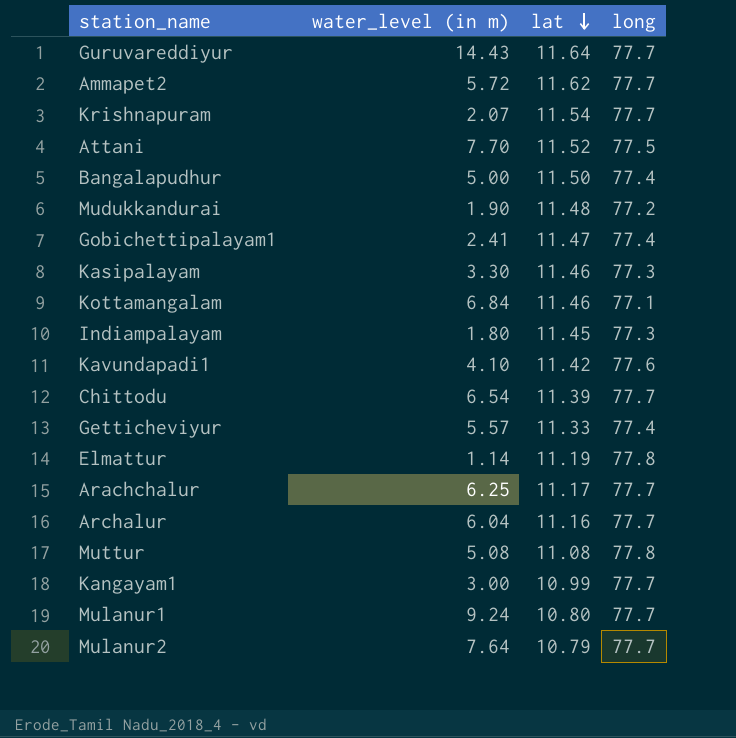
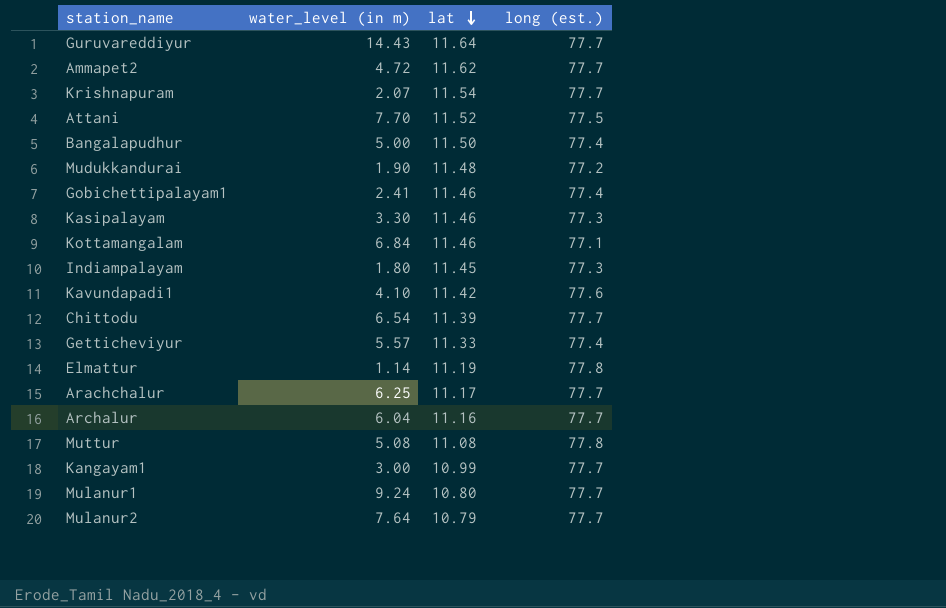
column name: long -> long (est.)
Ammapet2 | water_level (in m): 5.72 -> 4.72
Gobichettipalayam1 | lat: 11.47 -> 11.46

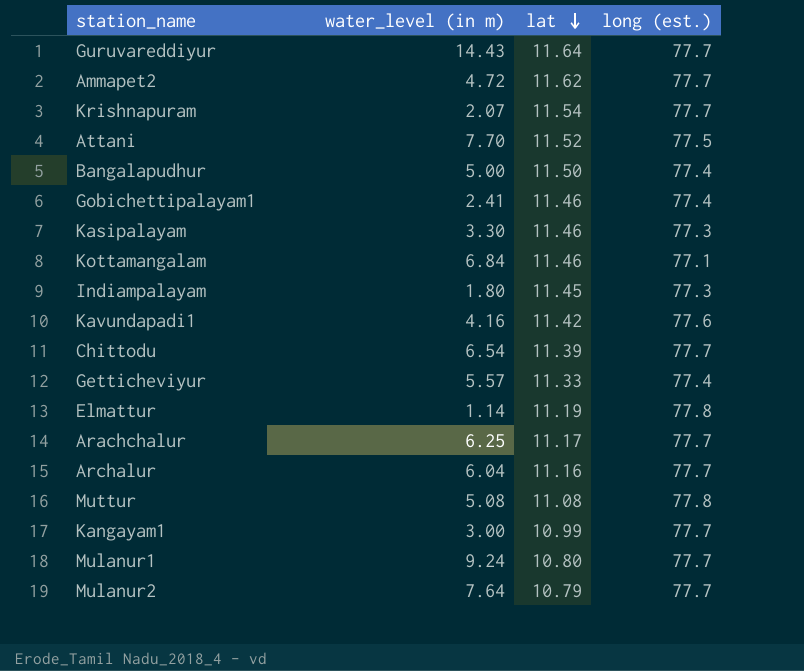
row Mudukkandurai: 1.90 | 11.48 | 77.2 -> none
Kavundapadi1 | water_level (in m): 4.10 -> 4.16

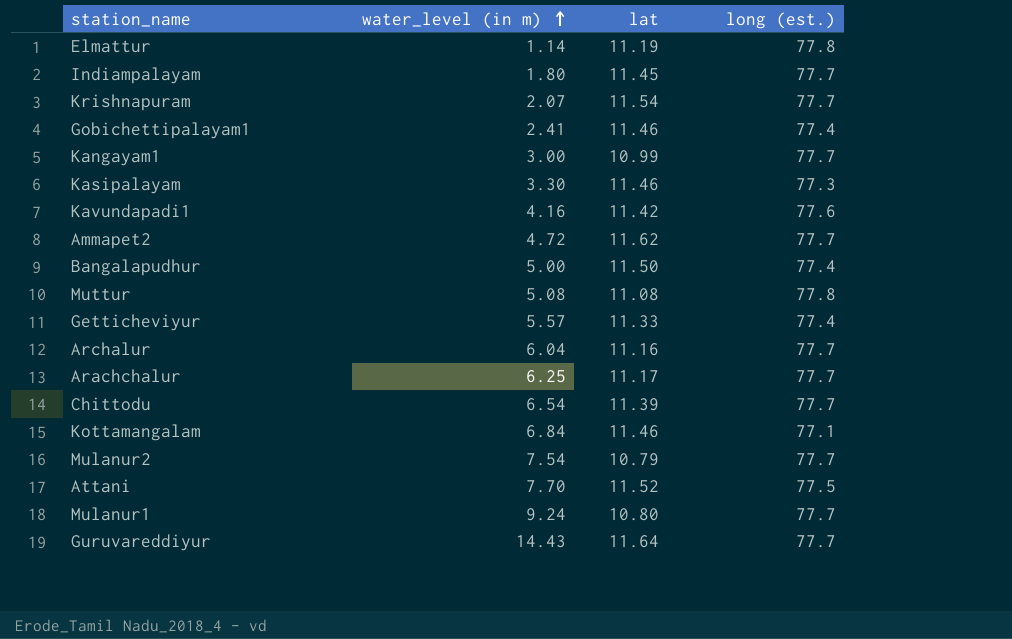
row order: lat descending -> water_level (in m) ascending
Indiampalayam | long (est.): 77.3 -> 77.7
Mulanur2 | water_level (in m): 7.64 -> 7.54

